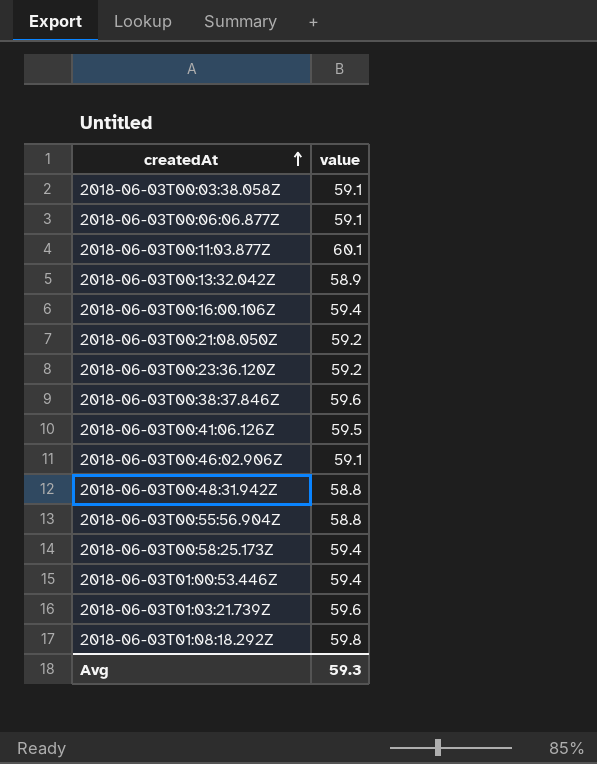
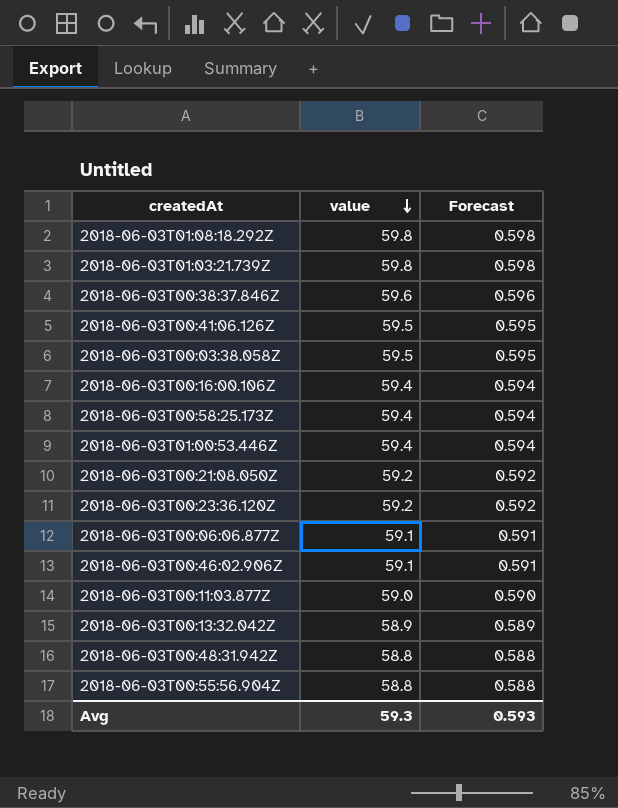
row order: createdAt ascending -> value descending
column Forecast | formula: none -> [value] * 0.01
2018-06-03T01:03:21.739Z | value: 59.6 -> 59.8
2018-06-03T00:03:38.058Z | value: 59.1 -> 59.5
2018-06-03T00:11:03.877Z | value: 60.1 -> 59.0

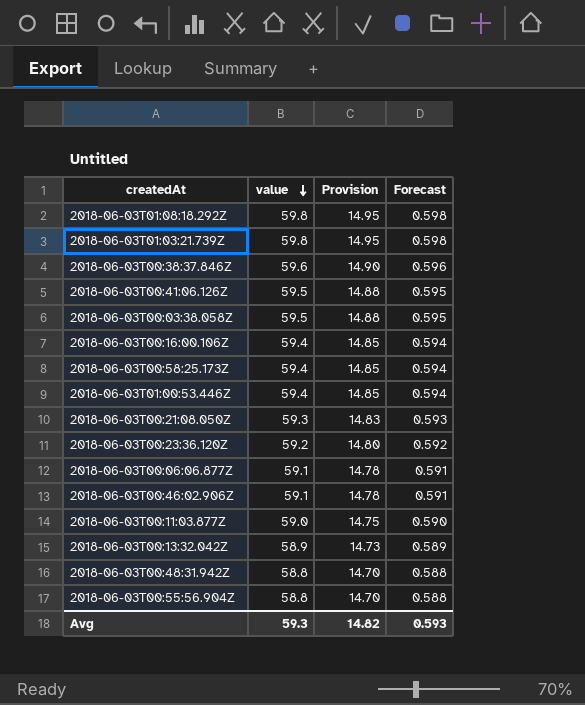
column Provision | formula: none -> [value] * 0.25
2018-06-03T00:21:08.050Z | value: 59.2 -> 59.3
2018-06-03T00:21:08.050Z | Forecast: 0.592 -> 0.593

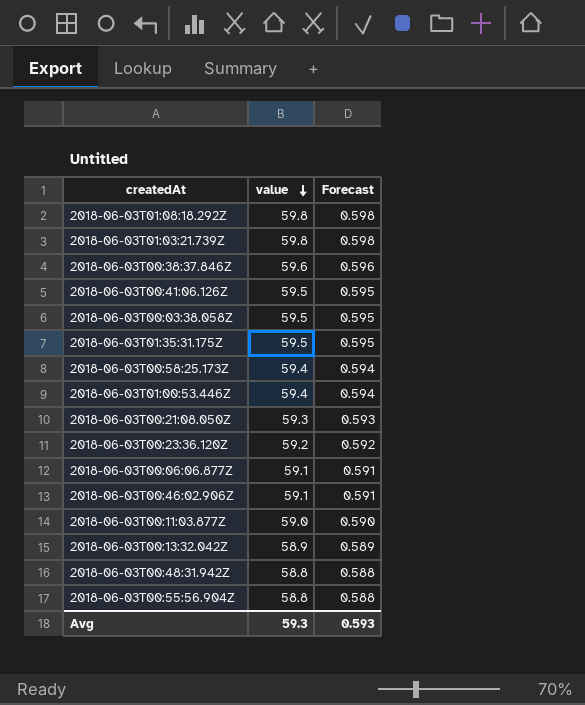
column Provision | formula: [value] * 0.25 -> none
row 2018-06-03T00:16:00.106Z: 59.4 | 14.85 | 0.594 -> none
row 2018-06-03T01:35:31.175Z: none -> 59.5 | 0.595

